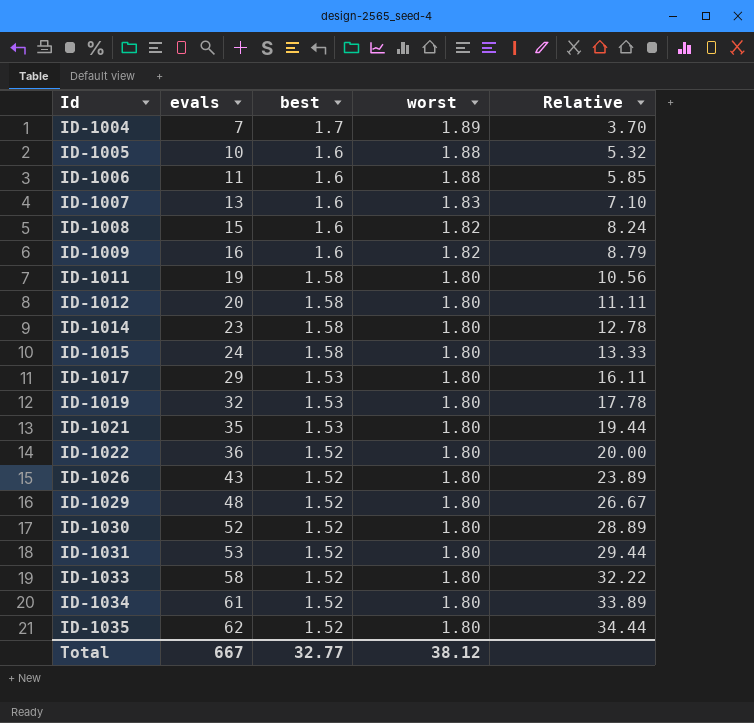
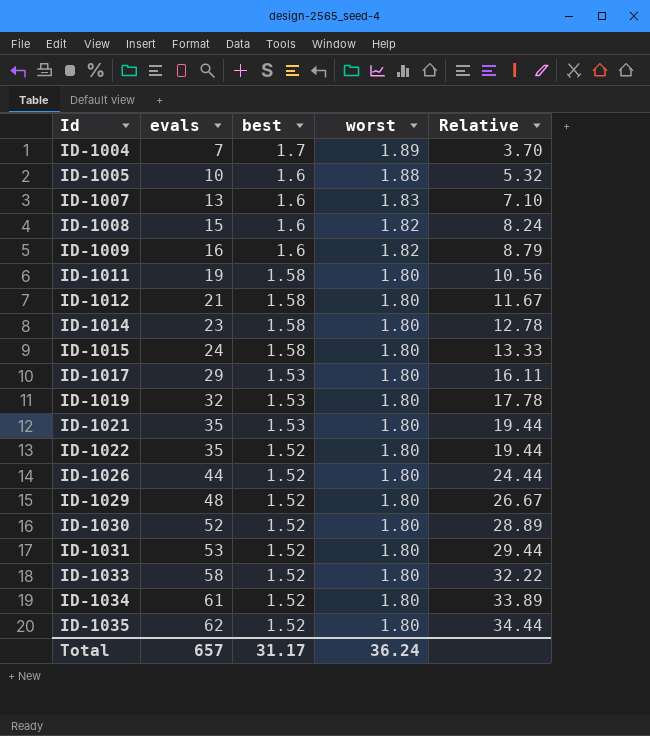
row ID-1006: 11 | 1.6 | 1.88 | 5.85 -> none
ID-1012 | evals: 20 -> 21
ID-1012 | Relative: 11.11 -> 11.67
ID-1022 | evals: 36 -> 35
ID-1022 | Relative: 20.00 -> 19.44
ID-1026 | evals: 43 -> 44
ID-1026 | Relative: 23.89 -> 24.44
Total | evals: 667 -> 657
Total | best: 32.77 -> 31.17
Total | worst: 38.12 -> 36.24

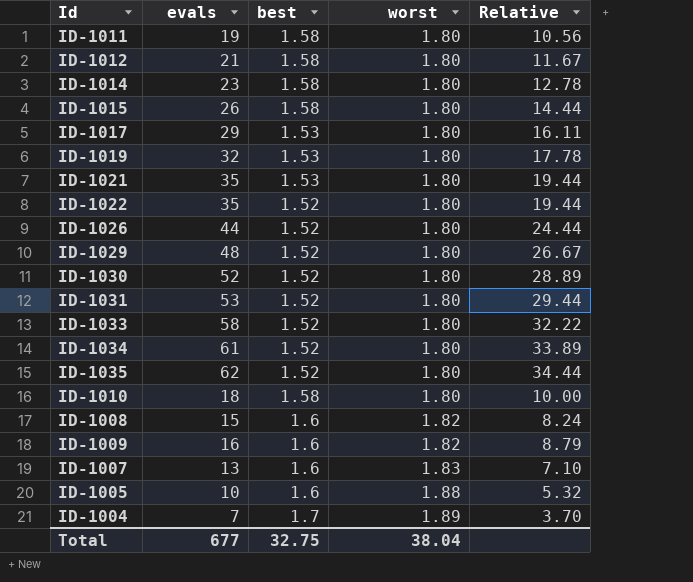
row order: Id ascending -> worst ascending
ID-1015 | evals: 24 -> 26
ID-1015 | Relative: 13.33 -> 14.44
row ID-1010: none -> 18 | 1.58 | 1.80 | 10.00
Total | evals: 657 -> 677
Total | best: 31.17 -> 32.75
Total | worst: 36.24 -> 38.04

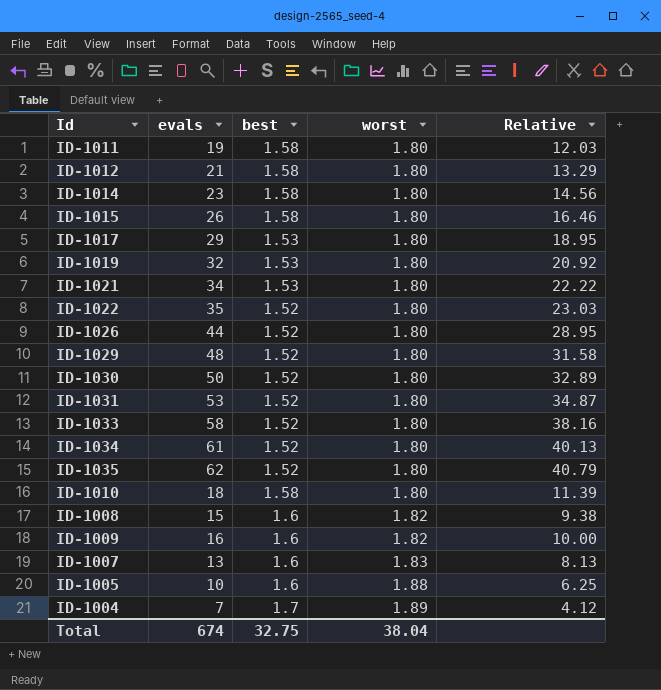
column Relative | formula: [evals] / [worst] -> [evals] / [best]
ID-1021 | evals: 35 -> 34
ID-1030 | evals: 52 -> 50
Total | evals: 677 -> 674

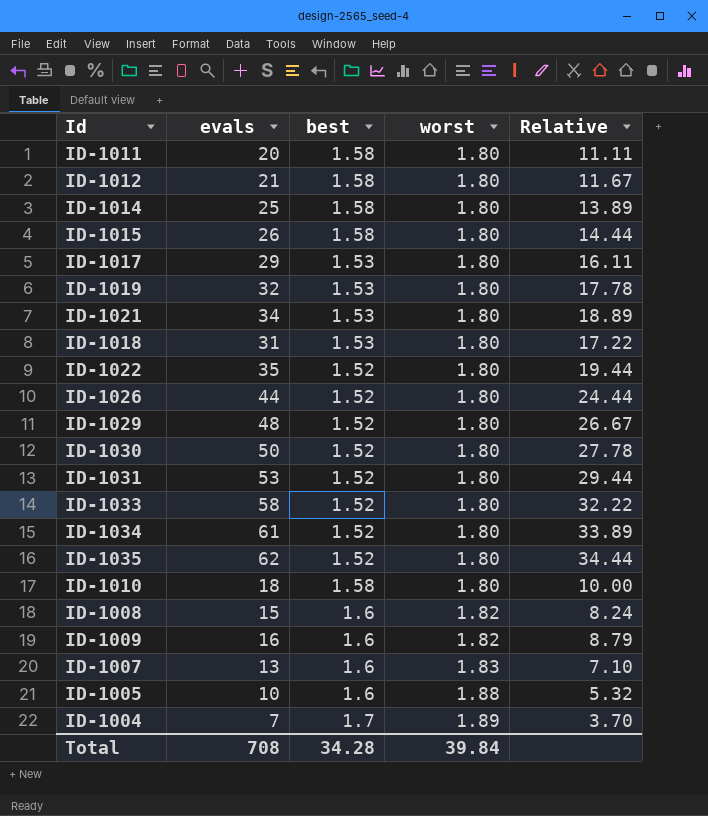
column Relative | formula: [evals] / [best] -> [evals] / [worst]
ID-1011 | evals: 19 -> 20
ID-1014 | evals: 23 -> 25
row ID-1018: none -> 31 | 1.53 | 1.80 | 17.22
Total | evals: 674 -> 708
Total | best: 32.75 -> 34.28
Total | worst: 38.04 -> 39.84

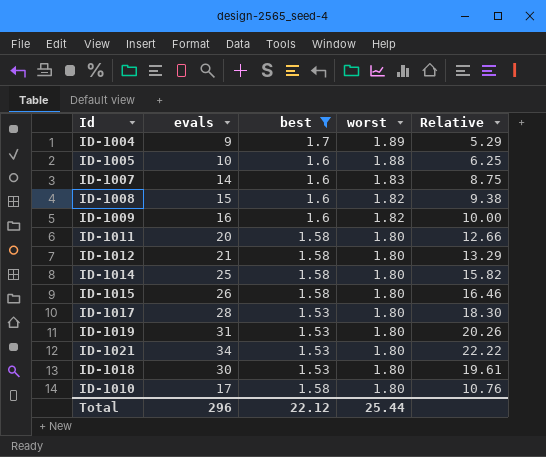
filter: none -> best != 1.52
row order: worst ascending -> worst descending
column Relative | formula: [evals] / [worst] -> [evals] / [best]
ID-1004 | evals: 7 -> 9
ID-1007 | evals: 13 -> 14
ID-1017 | evals: 29 -> 28
ID-1019 | evals: 32 -> 31
ID-1018 | evals: 31 -> 30
ID-1010 | evals: 18 -> 17
Total | evals: 708 -> 296
Total | best: 34.28 -> 22.12
Total | worst: 39.84 -> 25.44

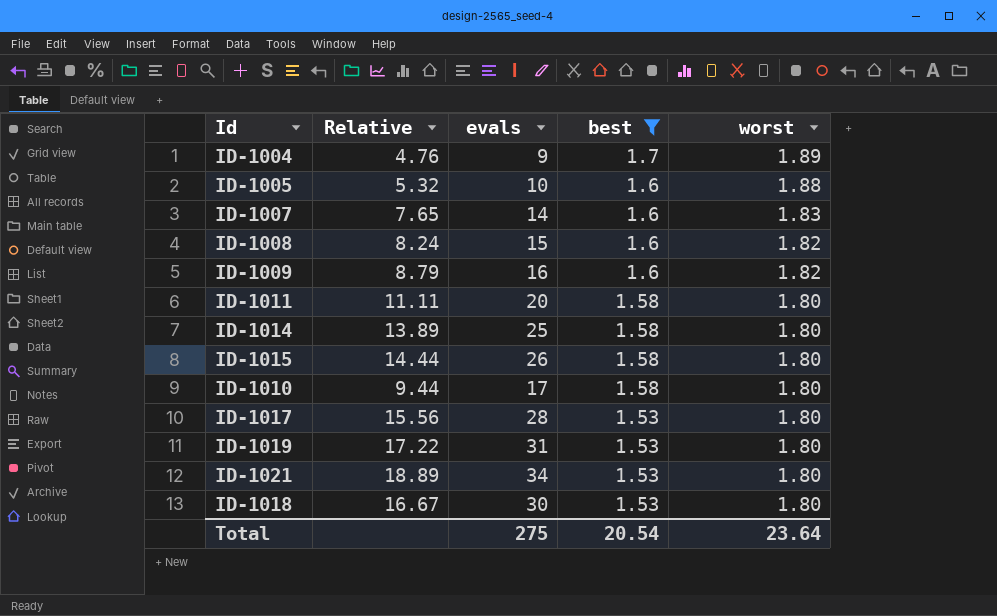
row order: worst descending -> best descending
column Relative | formula: [evals] / [best] -> [evals] / [worst]
column Relative | position: 5 -> 2
row ID-1012: 21 | 1.58 | 1.80 | 13.29 -> none
Total | evals: 296 -> 275
Total | best: 22.12 -> 20.54
Total | worst: 25.44 -> 23.64

